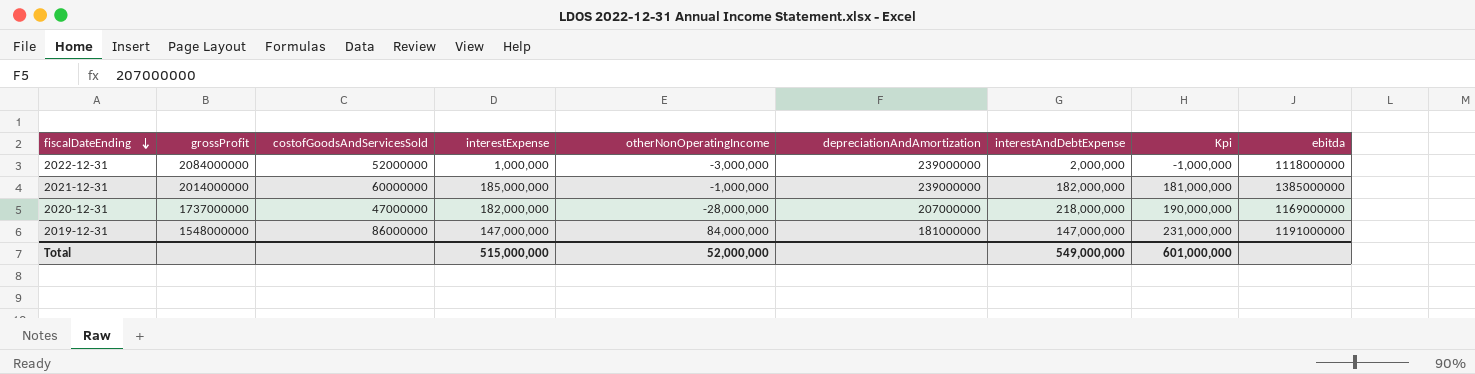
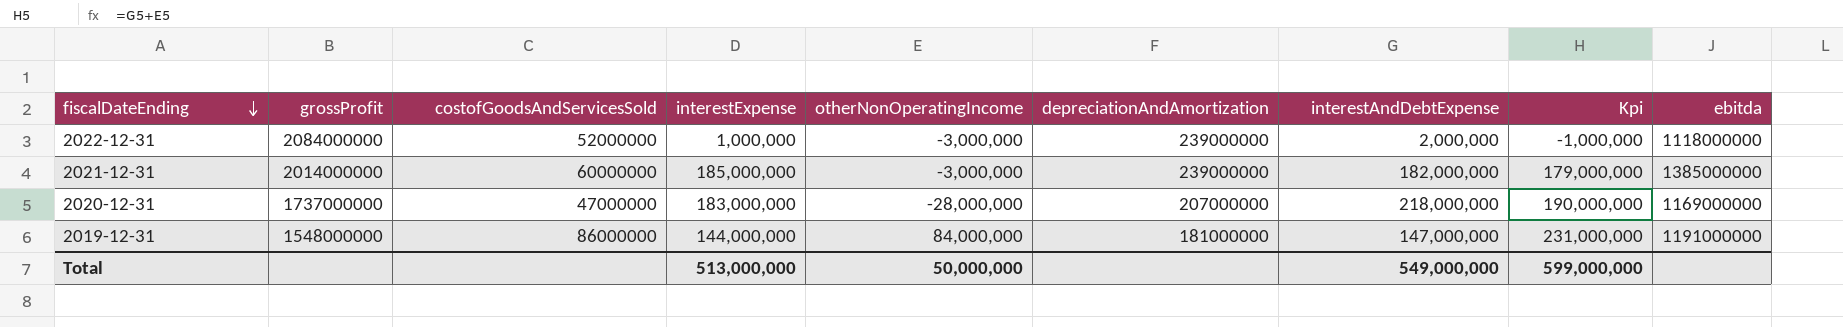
2021-12-31 | otherNonOperatingIncome: -1,000,000 -> -3,000,000
2021-12-31 | Kpi: 181,000,000 -> 179,000,000
2020-12-31 | interestExpense: 182,000,000 -> 183,000,000
2019-12-31 | interestExpense: 147,000,000 -> 144,000,000
Total | interestExpense: 515,000,000 -> 513,000,000
Total | otherNonOperatingIncome: 52,000,000 -> 50,000,000
Total | Kpi: 601,000,000 -> 599,000,000

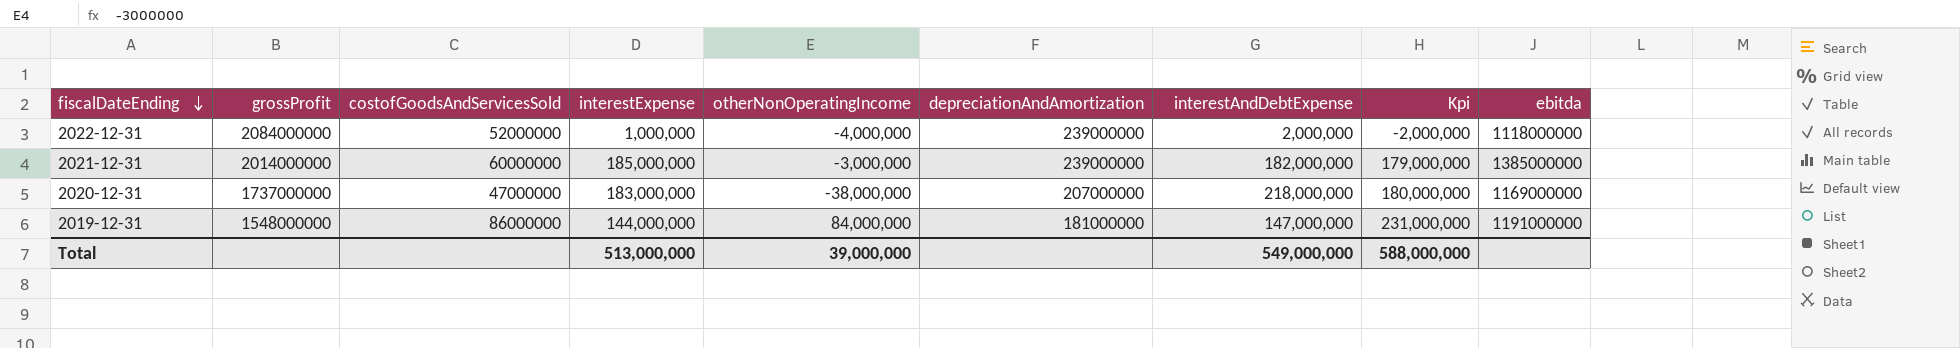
2022-12-31 | otherNonOperatingIncome: -3,000,000 -> -4,000,000
2022-12-31 | Kpi: -1,000,000 -> -2,000,000
2020-12-31 | otherNonOperatingIncome: -28,000,000 -> -38,000,000
2020-12-31 | Kpi: 190,000,000 -> 180,000,000
Total | otherNonOperatingIncome: 50,000,000 -> 39,000,000
Total | Kpi: 599,000,000 -> 588,000,000

